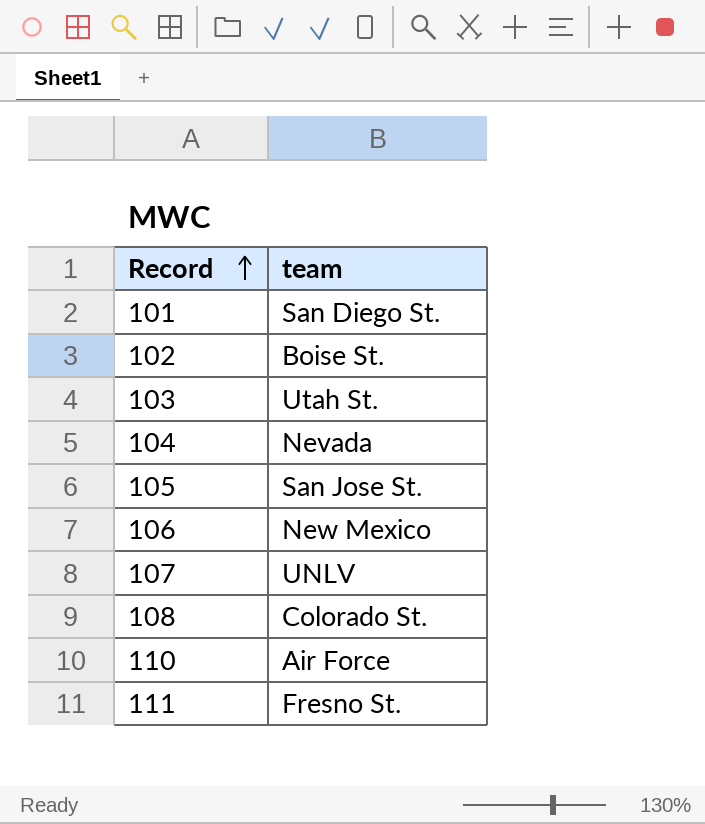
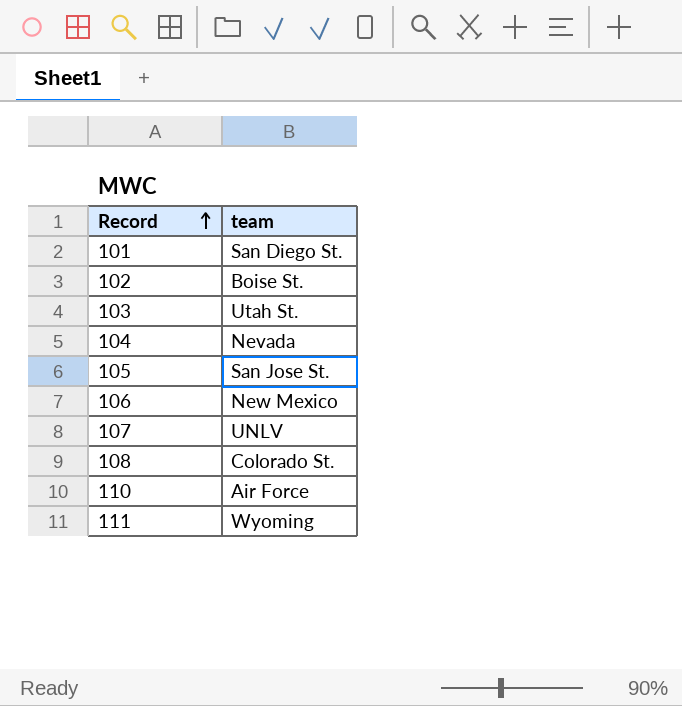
111 | team: Fresno St. -> Wyoming

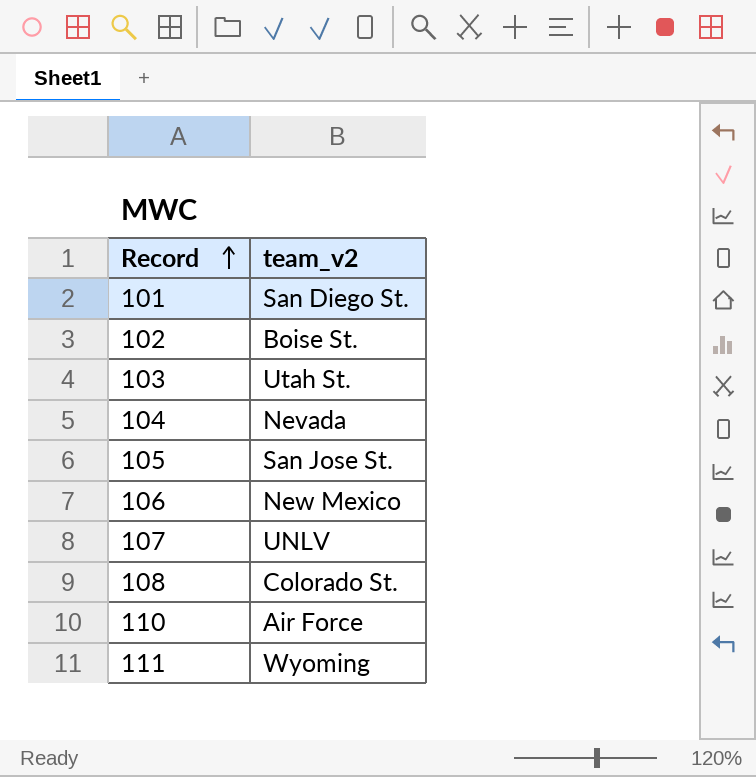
column name: team -> team_v2

